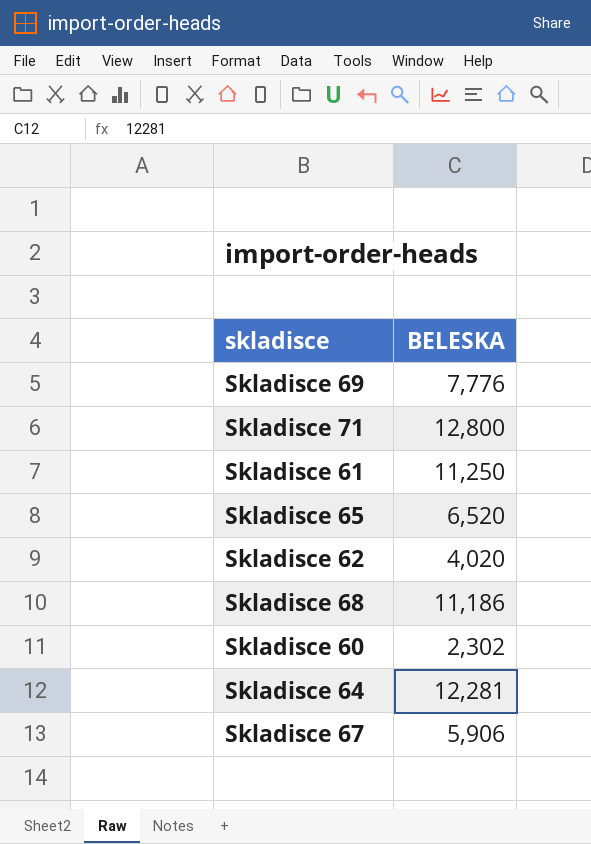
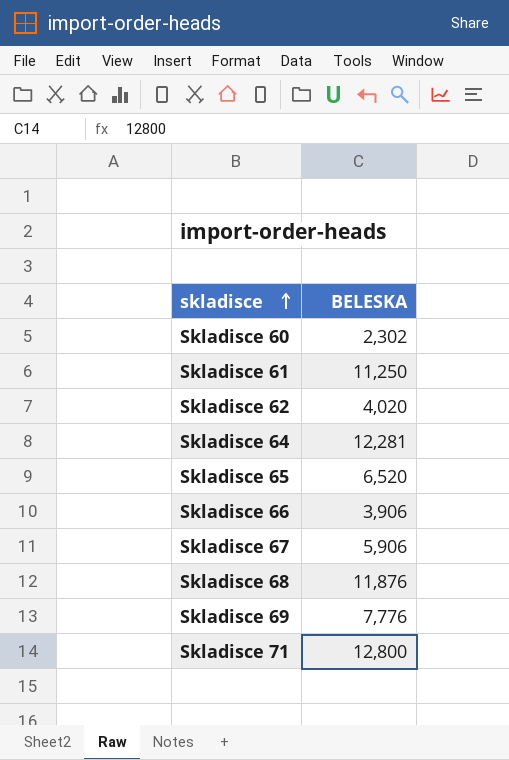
row order: none -> skladisce ascending
row Skladisce 66: none -> 3,906
Skladisce 68 | BELESKA: 11,186 -> 11,876

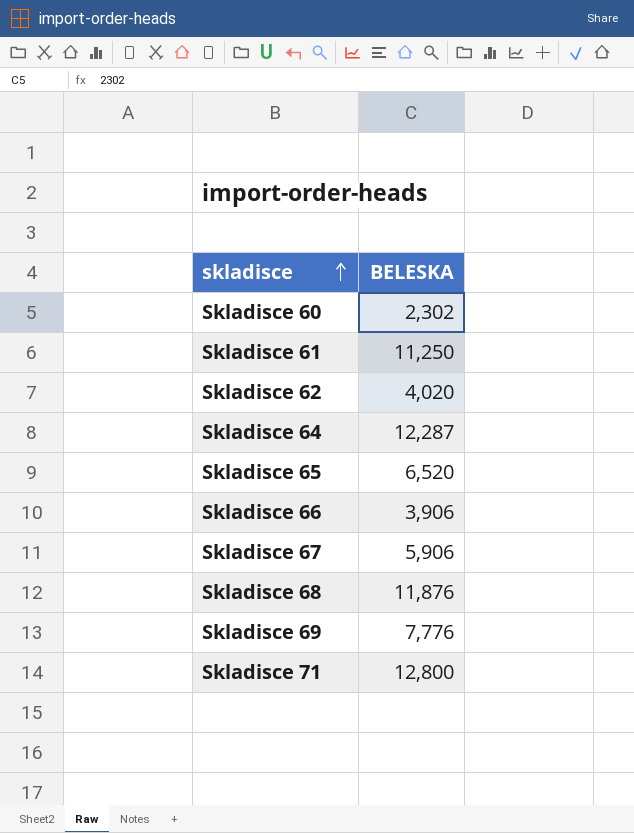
Skladisce 64 | BELESKA: 12,281 -> 12,287

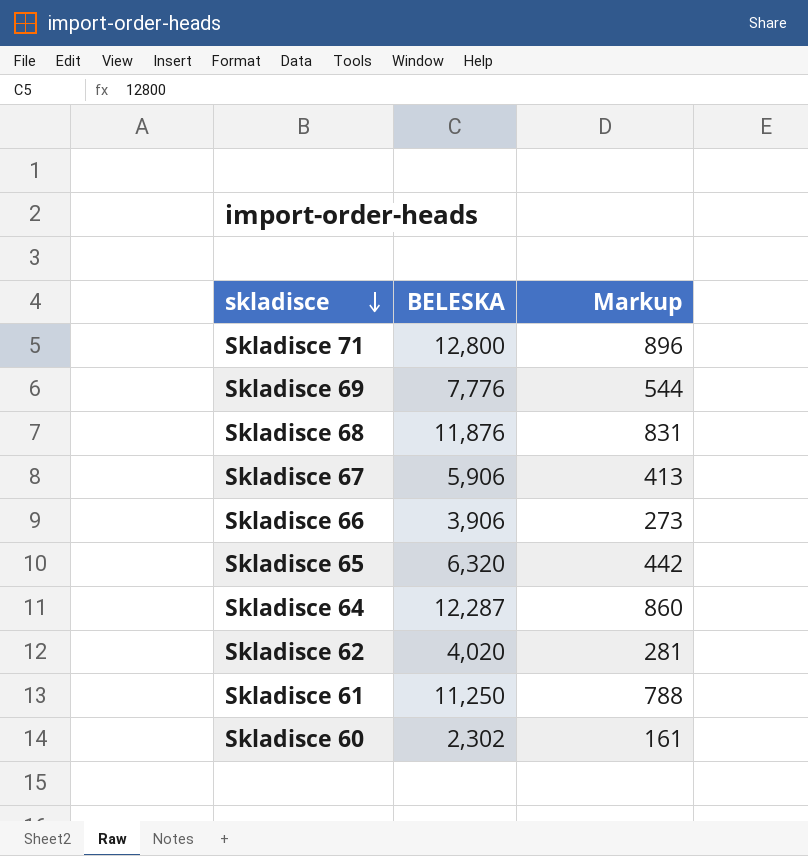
row order: skladisce ascending -> skladisce descending
column Markup | formula: none -> [BELESKA] * 0.07
Skladisce 65 | BELESKA: 6,520 -> 6,320

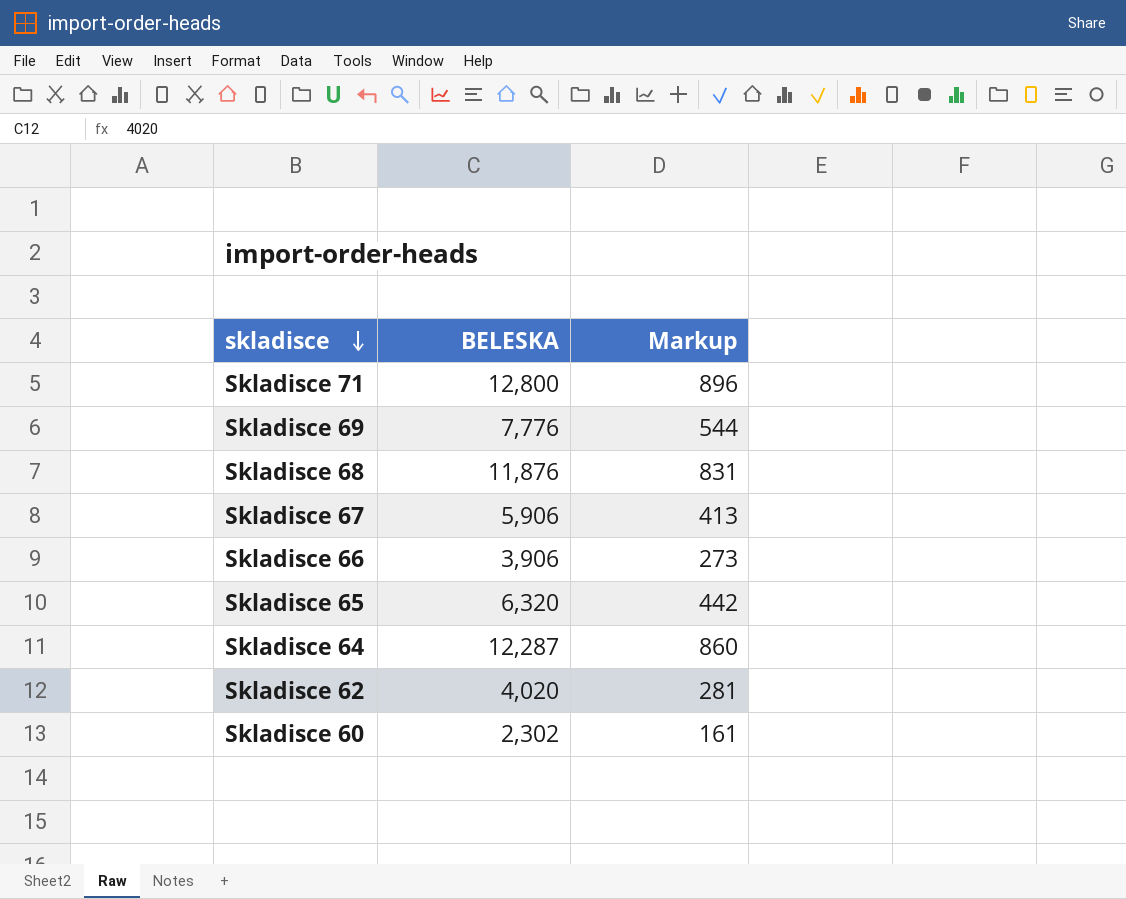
row Skladisce 61: 11,250 | 788 -> none

